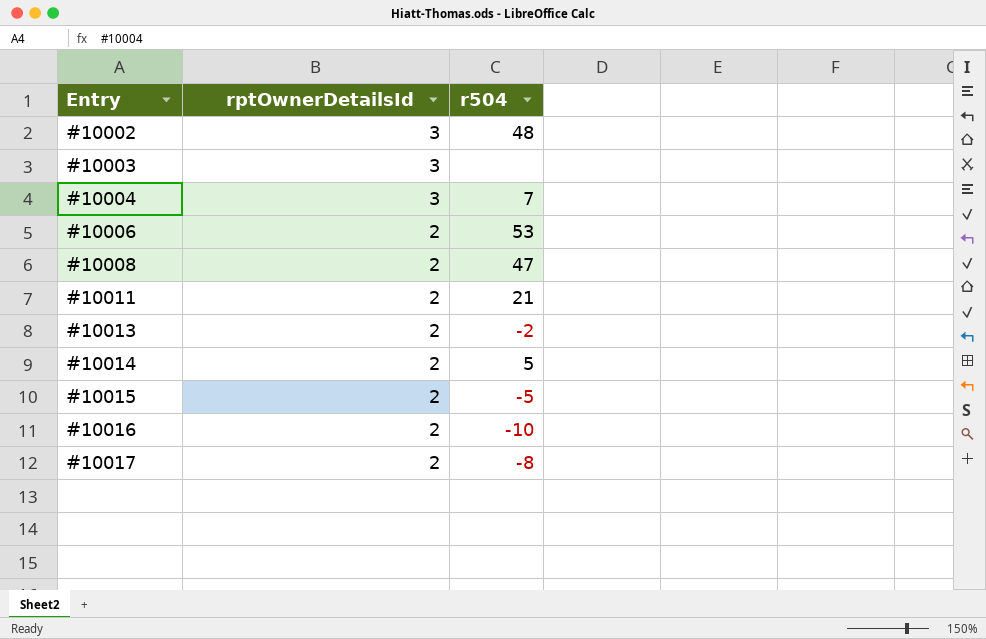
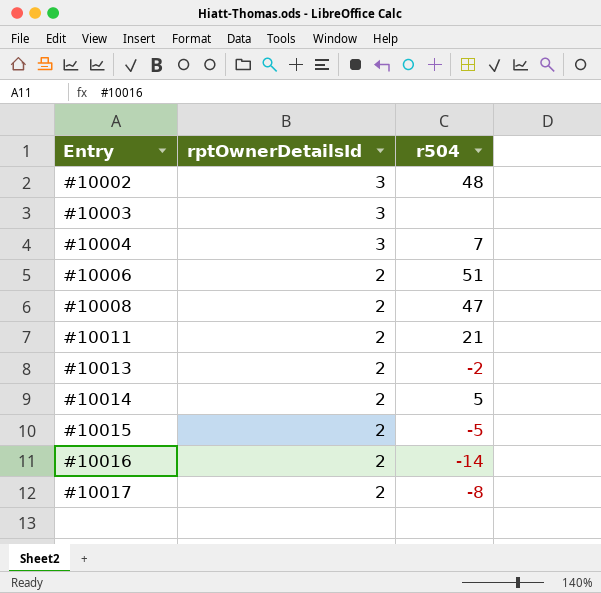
#10006 | r504: 53 -> 51
#10016 | r504: -10 -> -14

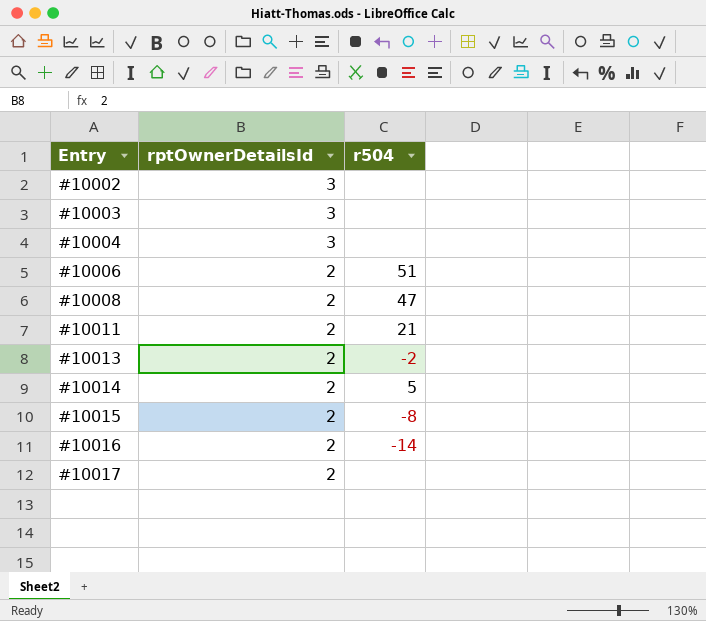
#10002 | r504: 48 -> none
#10004 | r504: 7 -> none
#10015 | r504: -5 -> -8
#10017 | r504: -8 -> none

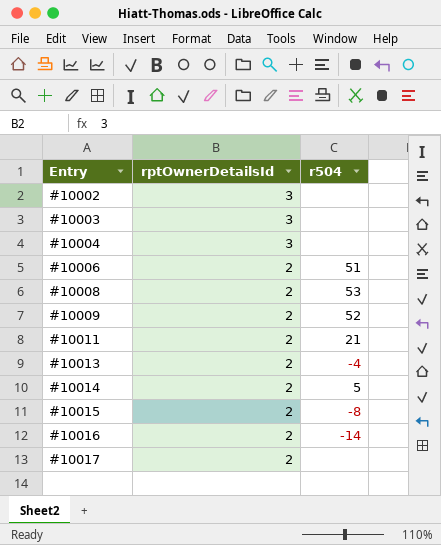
#10008 | r504: 47 -> 53
row #10009: none -> 2 | 52
#10013 | r504: -2 -> -4

